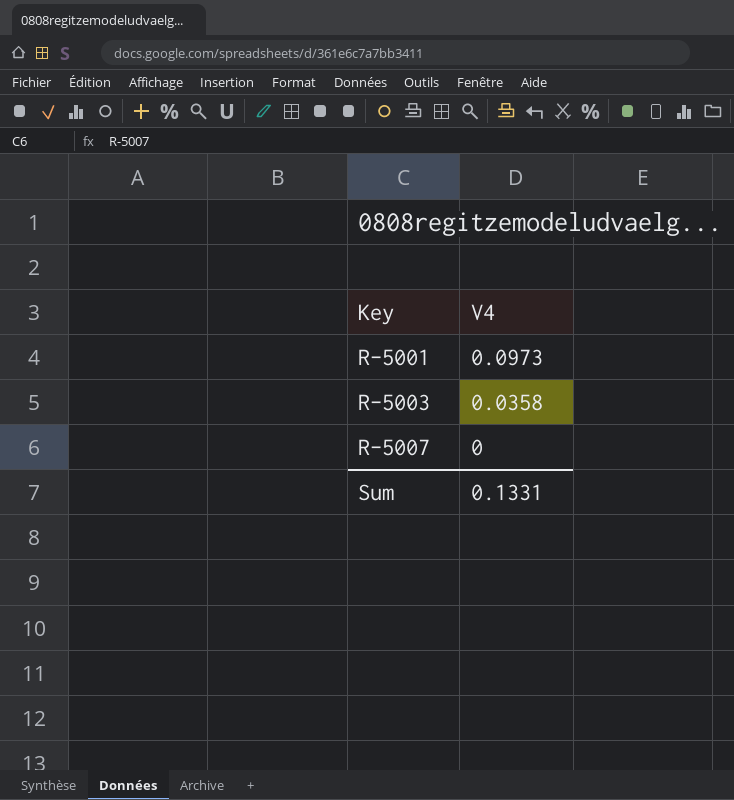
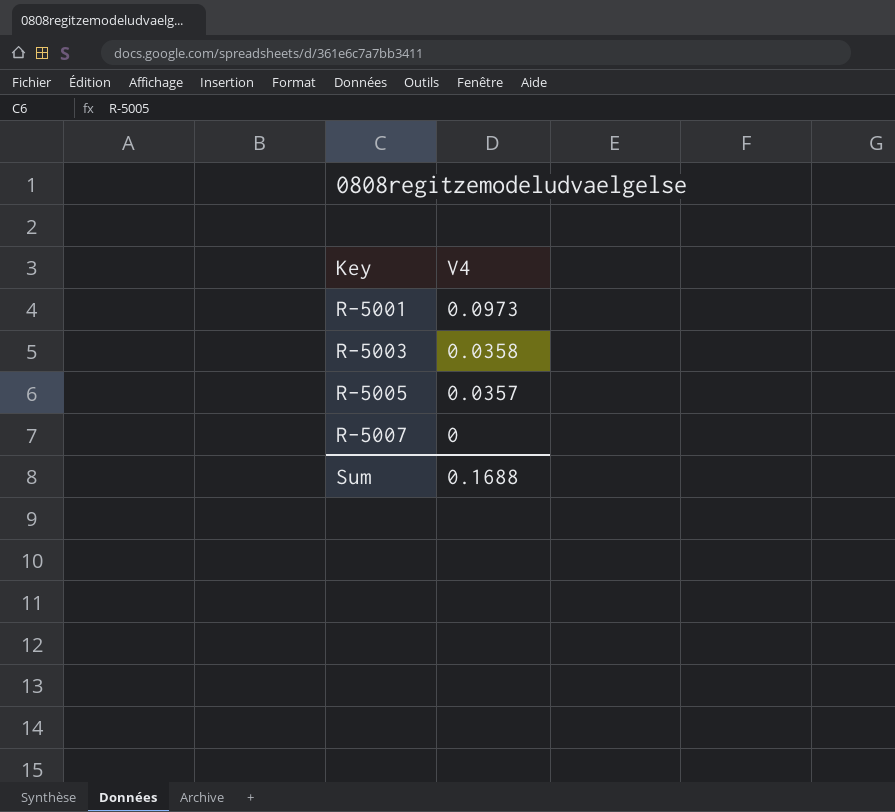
row R-5005: none -> 0.0357
Sum | V4: 0.1331 -> 0.1688

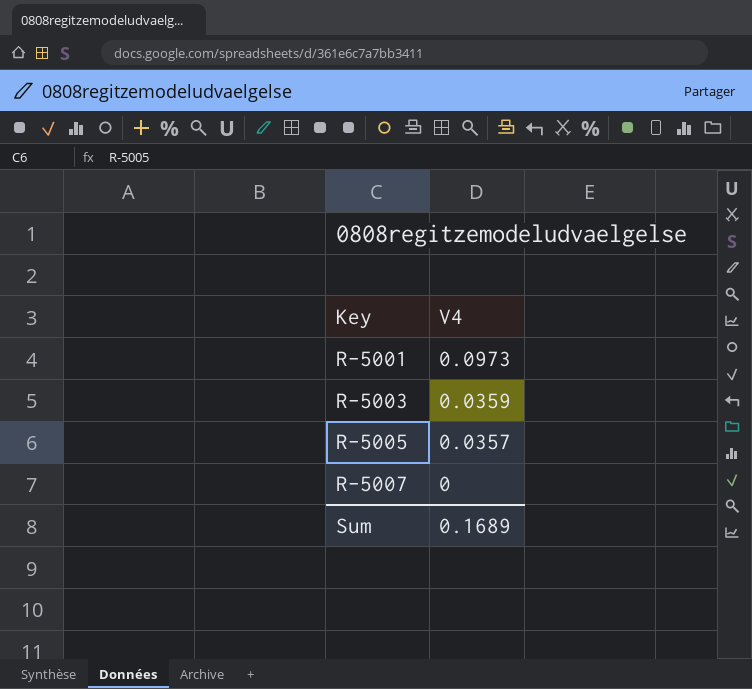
R-5003 | V4: 0.0358 -> 0.0359
Sum | V4: 0.1688 -> 0.1689

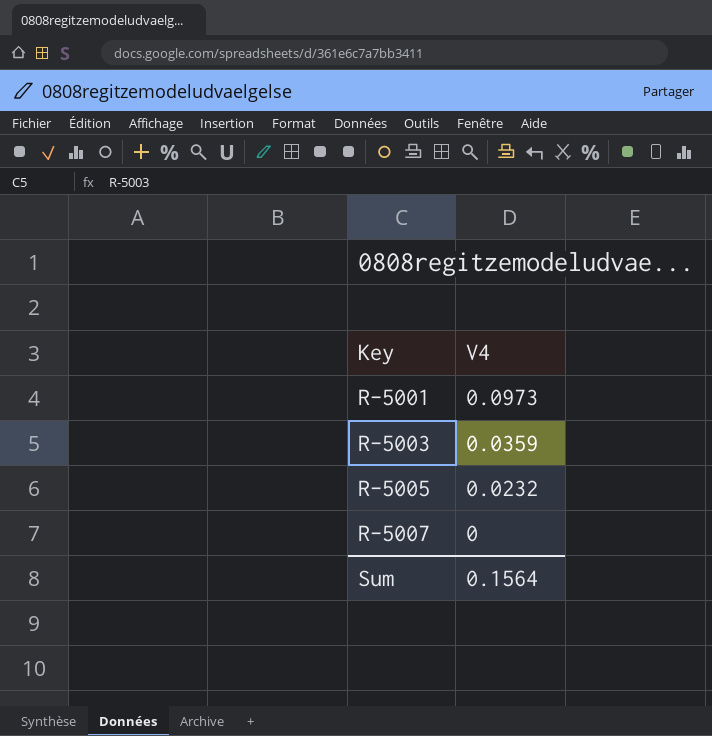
R-5005 | V4: 0.0357 -> 0.0232
Sum | V4: 0.1689 -> 0.1564

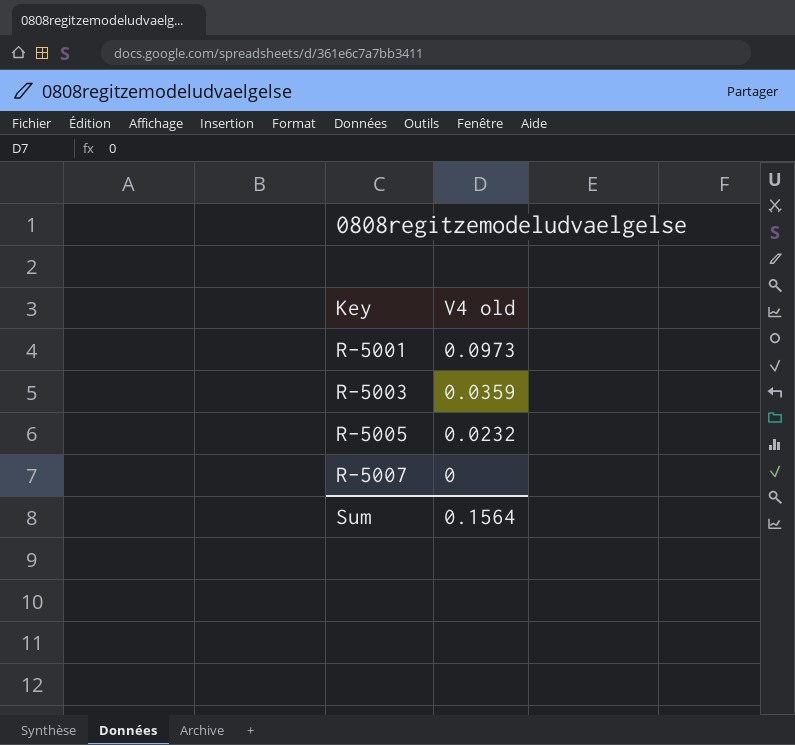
column name: V4 -> V4 old

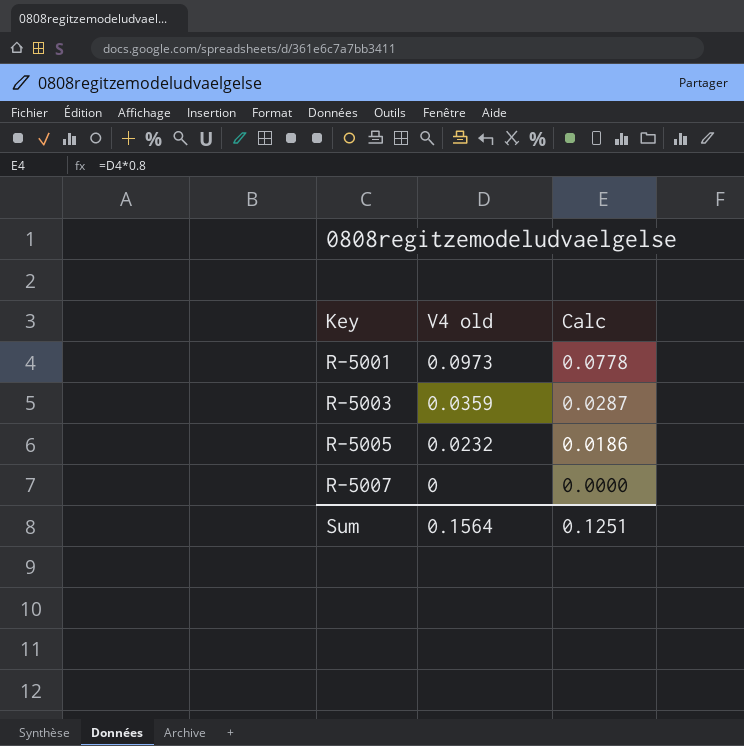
column Calc | formula: none -> [V4 old] * 0.8

